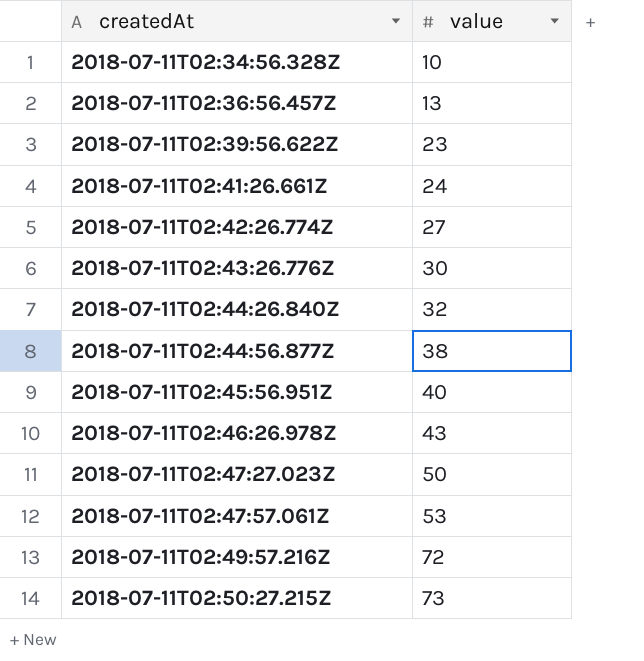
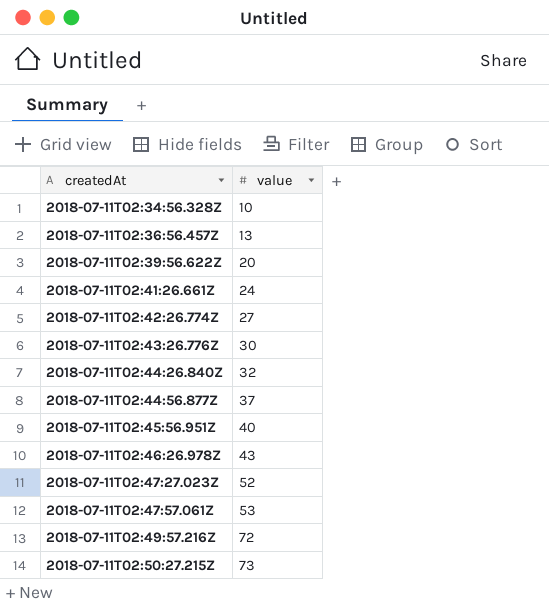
2018-07-11T02:39:56.622Z | value: 23 -> 20
2018-07-11T02:44:56.877Z | value: 38 -> 37
2018-07-11T02:47:27.023Z | value: 50 -> 52

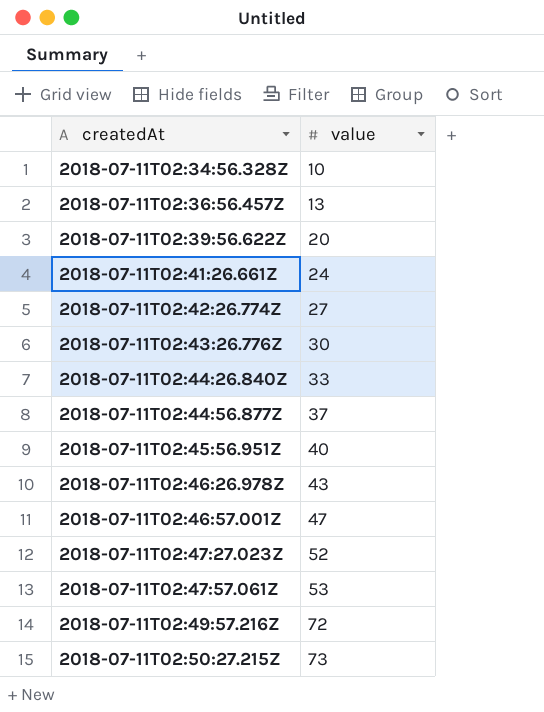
2018-07-11T02:44:26.840Z | value: 32 -> 33
row 2018-07-11T02:46:57.001Z: none -> 47

